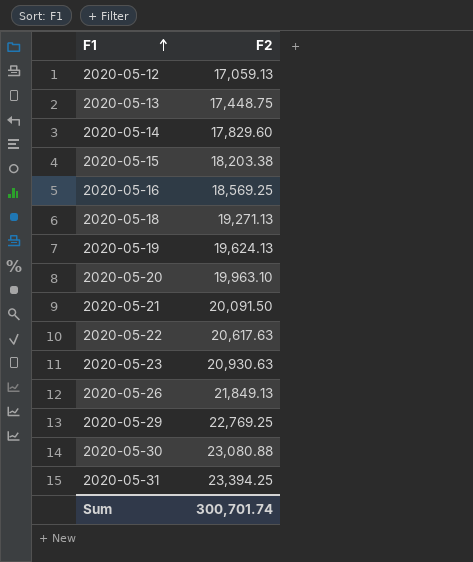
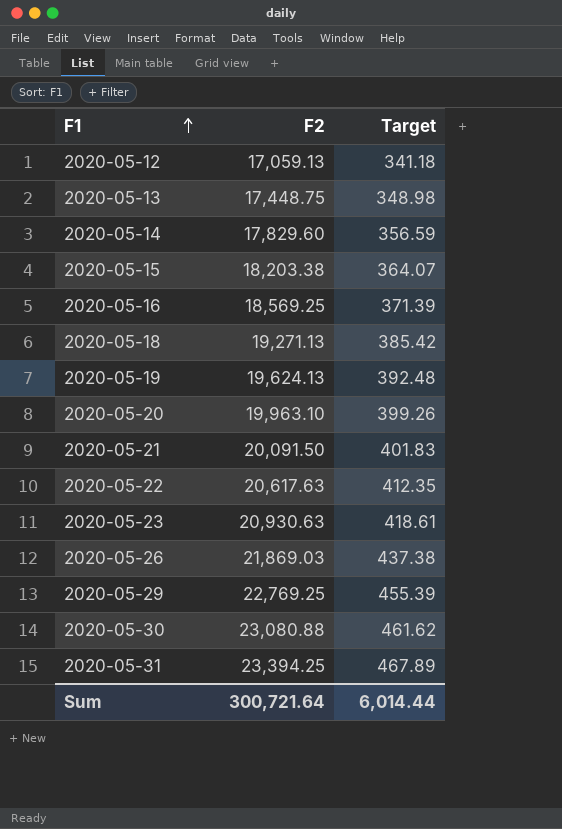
column Target | formula: none -> [F2] * 0.02
2020-05-26 | F2: 21,849.13 -> 21,869.03
Sum | F2: 300,701.74 -> 300,721.64

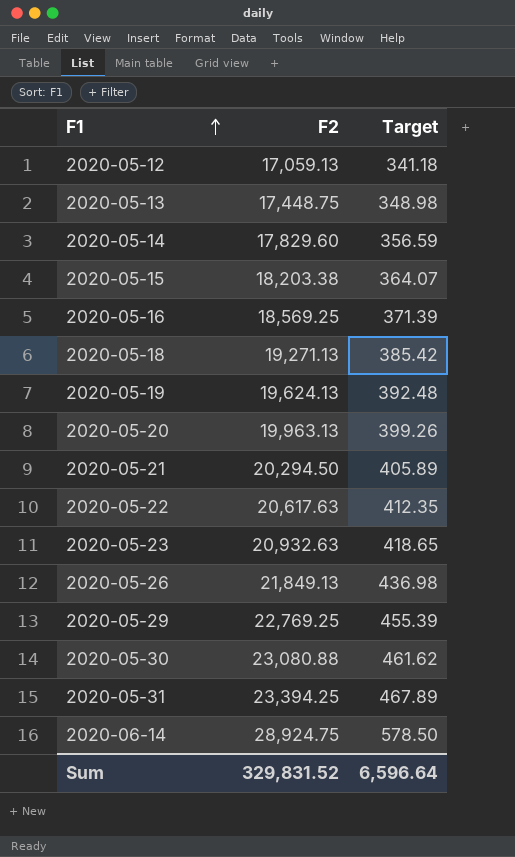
2020-05-20 | F2: 19,963.10 -> 19,963.13
2020-05-21 | F2: 20,091.50 -> 20,294.50
2020-05-21 | Target: 401.83 -> 405.89
2020-05-23 | F2: 20,930.63 -> 20,932.63
2020-05-23 | Target: 418.61 -> 418.65
2020-05-26 | F2: 21,869.03 -> 21,849.13
2020-05-26 | Target: 437.38 -> 436.98
row 2020-06-14: none -> 28,924.75 | 578.50
Sum | F2: 300,721.64 -> 329,831.52
Sum | Target: 6,014.44 -> 6,596.64

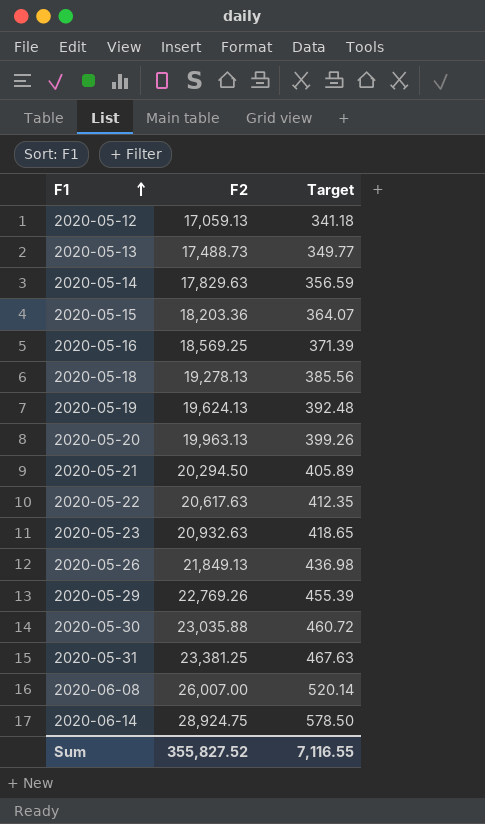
2020-05-13 | F2: 17,448.75 -> 17,488.73
2020-05-13 | Target: 348.98 -> 349.77
2020-05-14 | F2: 17,829.60 -> 17,829.63
2020-05-15 | F2: 18,203.38 -> 18,203.36
2020-05-18 | F2: 19,271.13 -> 19,278.13
2020-05-18 | Target: 385.42 -> 385.56
2020-05-29 | F2: 22,769.25 -> 22,769.26
2020-05-30 | F2: 23,080.88 -> 23,035.88
2020-05-30 | Target: 461.62 -> 460.72
2020-05-31 | F2: 23,394.25 -> 23,381.25
2020-05-31 | Target: 467.89 -> 467.63
row 2020-06-08: none -> 26,007.00 | 520.14
Sum | F2: 329,831.52 -> 355,827.52
Sum | Target: 6,596.64 -> 7,116.55

